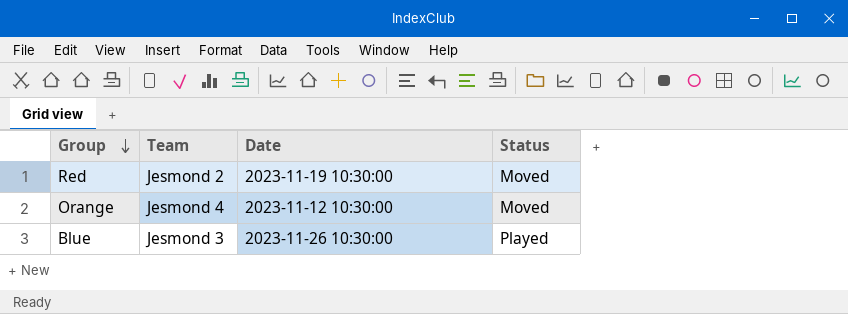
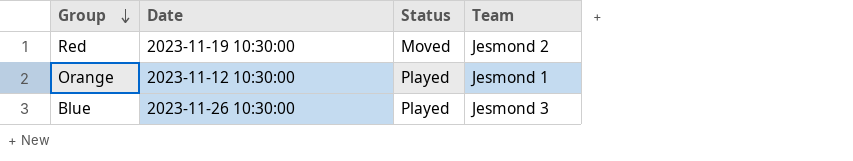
column Team | position: 2 -> 4
Orange | Status: Moved -> Played
Orange | Team: Jesmond 4 -> Jesmond 1

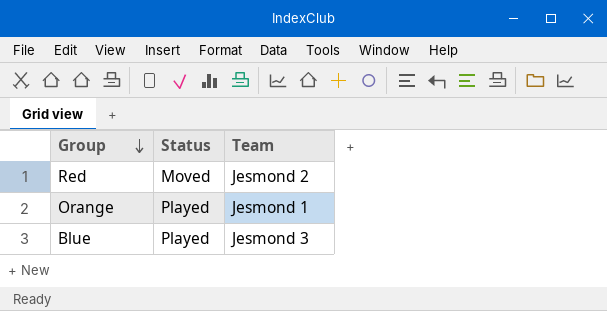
column Date | position: 2 -> none

